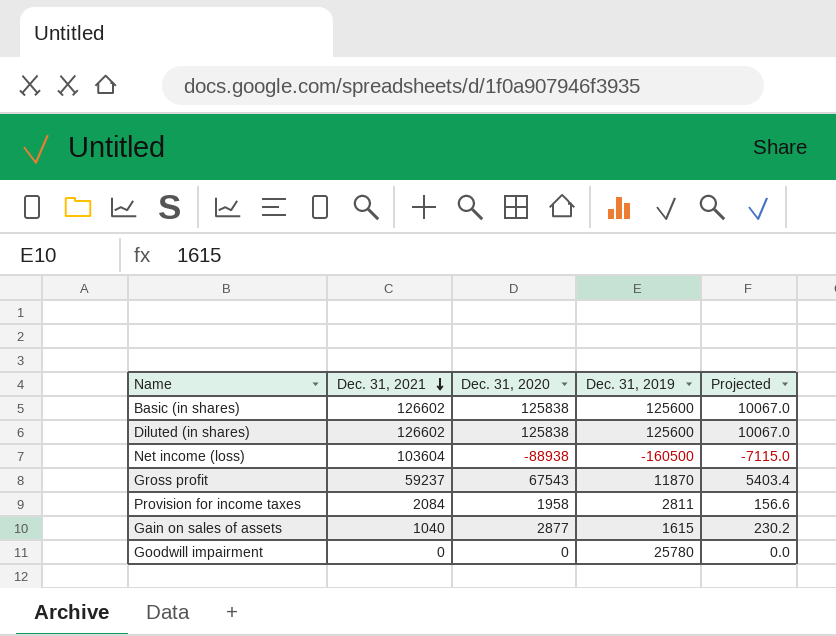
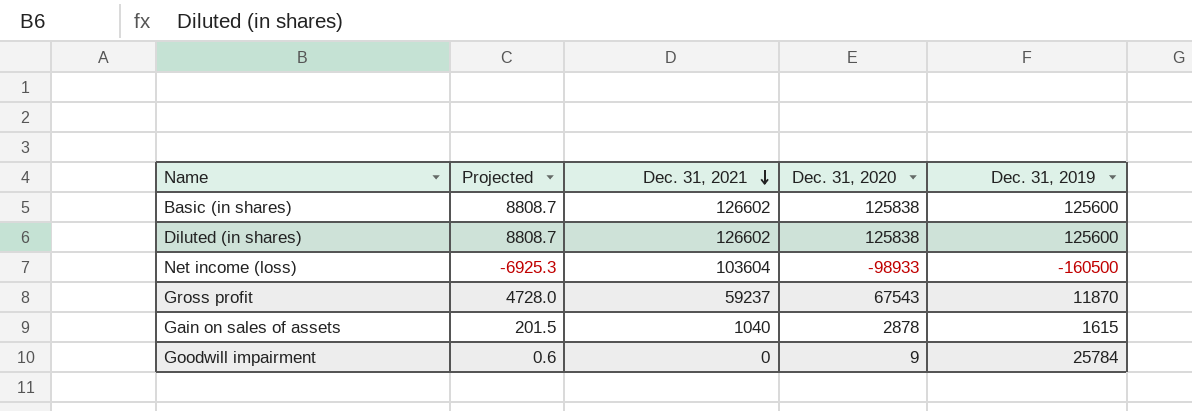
column Projected | formula: [Dec. 31, 2020] * 0.08 -> [Dec. 31, 2020] * 0.07
column Projected | position: 5 -> 2
row Provision for income taxes: 2084 | 1958 | 2811 | 156.6 -> none
Net income (loss) | Dec. 31, 2020: -88938 -> -98933
Gain on sales of assets | Dec. 31, 2020: 2877 -> 2878
Goodwill impairment | Dec. 31, 2020: 0 -> 9
Goodwill impairment | Dec. 31, 2019: 25780 -> 25784

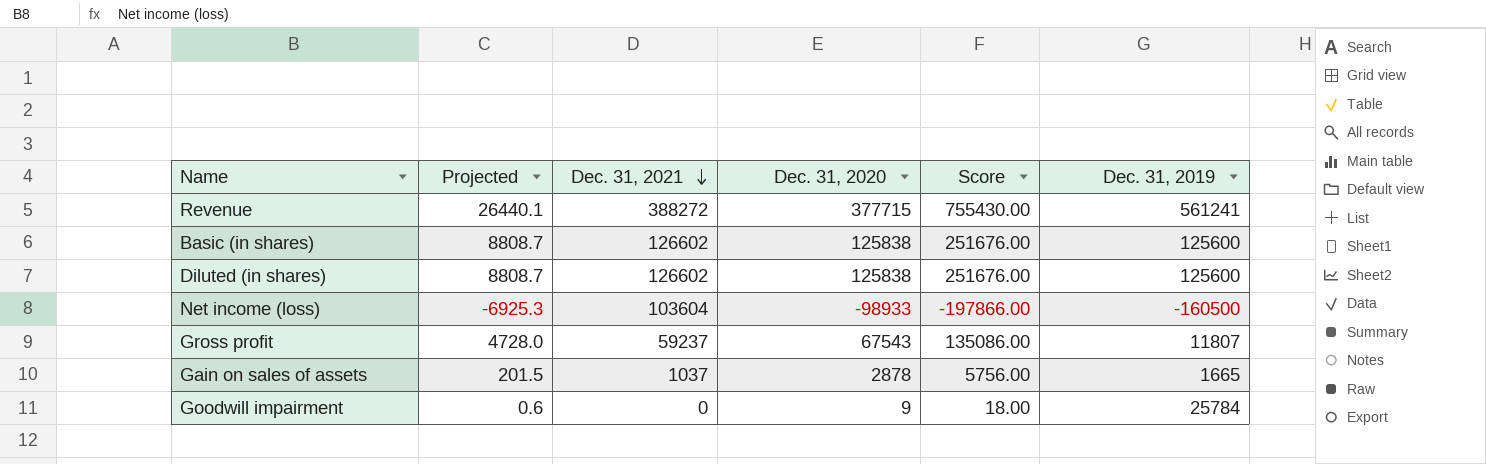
column Score | formula: none -> [Dec. 31, 2020] * 2
row Revenue: none -> 26440.1 | 388272 | 377715 | 755430.00 | 561241
Gross profit | Dec. 31, 2019: 11870 -> 11807
Gain on sales of assets | Dec. 31, 2021: 1040 -> 1037
Gain on sales of assets | Dec. 31, 2019: 1615 -> 1665

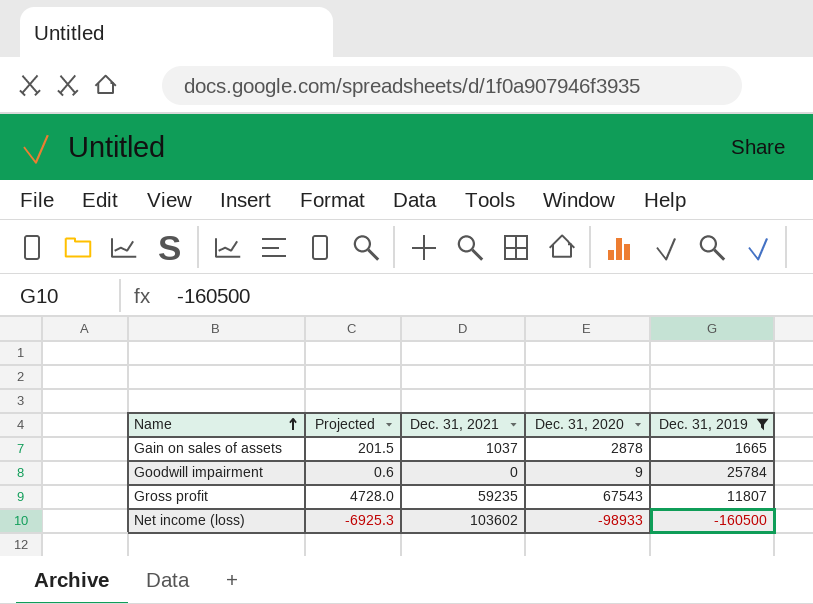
filter: none -> Dec. 31, 2019 <= 25784
row order: Dec. 31, 2021 descending -> Name ascending
column Score | formula: [Dec. 31, 2020] * 2 -> none
Gross profit | Dec. 31, 2021: 59237 -> 59235
Net income (loss) | Dec. 31, 2021: 103604 -> 103602

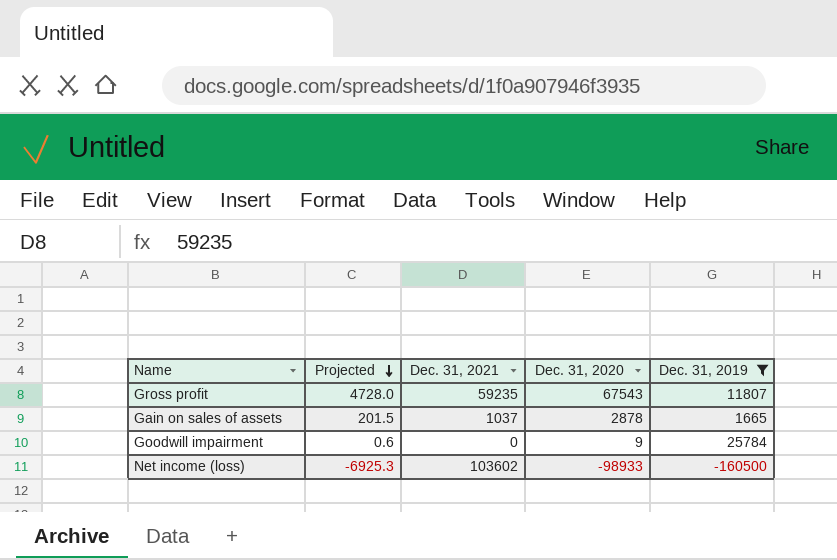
row order: Name ascending -> Projected descending

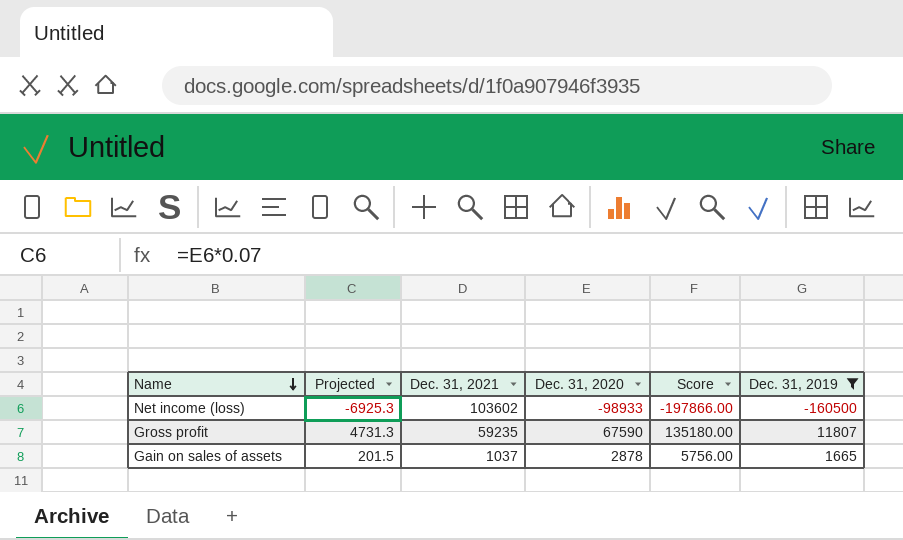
row order: Projected descending -> Name descending
column Score | formula: none -> [Dec. 31, 2020] * 2
row Goodwill impairment: 0.6 | 0 | 9 | 25784 -> none
Gross profit | Projected: 4728.0 -> 4731.3
Gross profit | Dec. 31, 2020: 67543 -> 67590

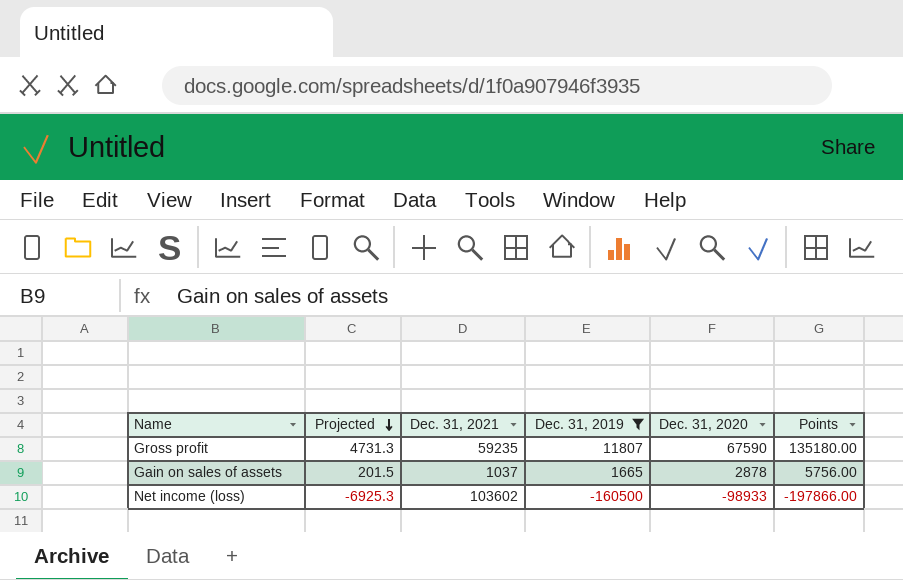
row order: Name descending -> Projected descending
column Dec. 31, 2019 | position: 6 -> 4
column name: Score -> Points

